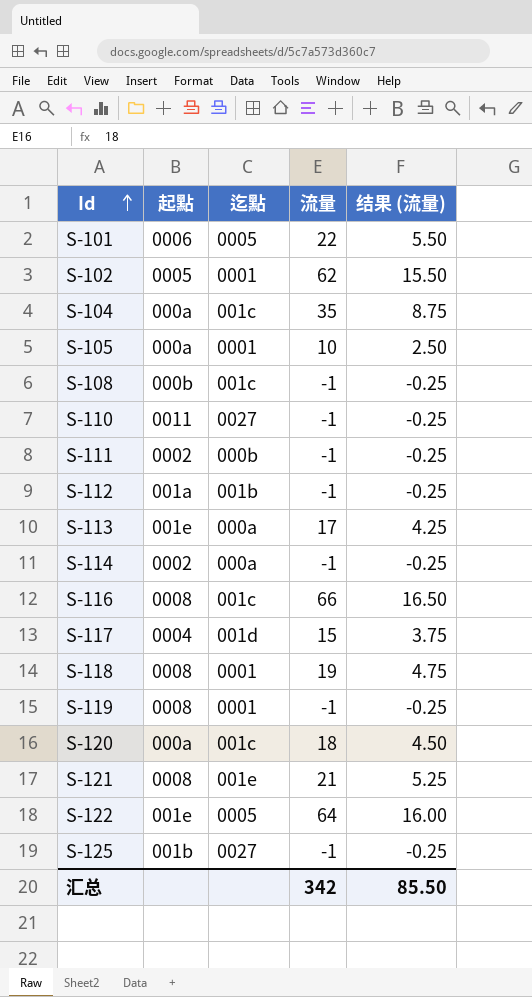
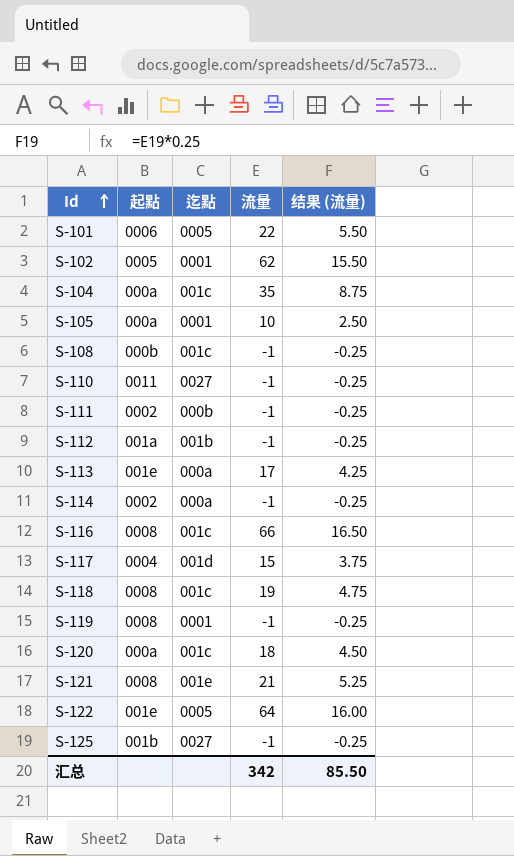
S-118 | 迄點: 0001 -> 001c

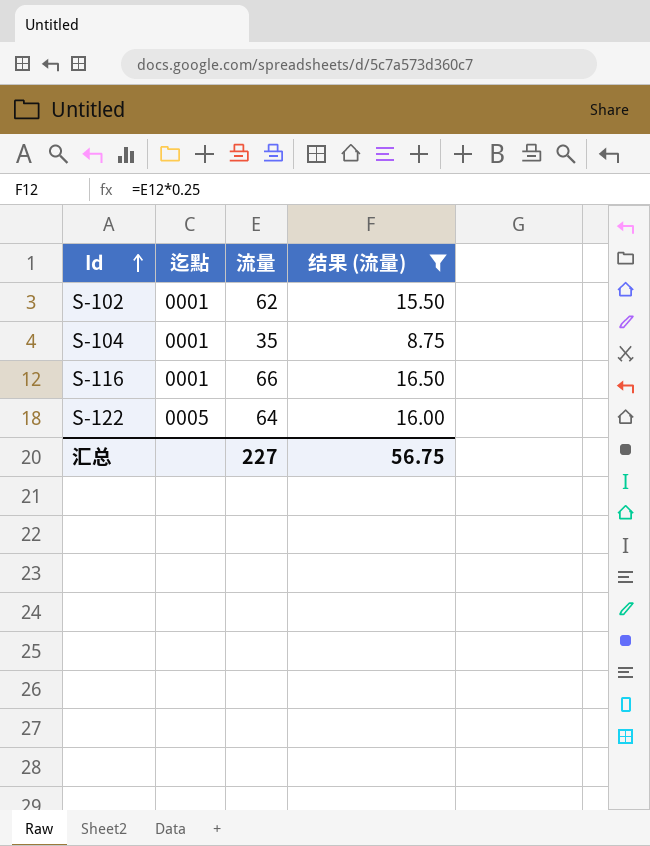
filter: none -> 结果 (流量) >= 8.75
column 起點 | position: 2 -> none
S-104 | 迄點: 001c -> 0001
S-116 | 迄點: 001c -> 0001
汇总 | 流量: 342 -> 227
汇总 | 结果 (流量): 85.50 -> 56.75

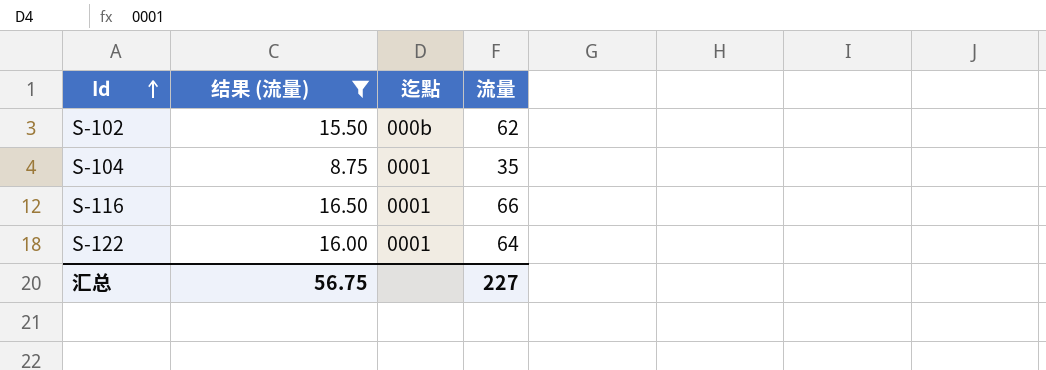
column 结果 (流量) | position: 4 -> 2
S-102 | 迄點: 0001 -> 000b
S-122 | 迄點: 0005 -> 0001

